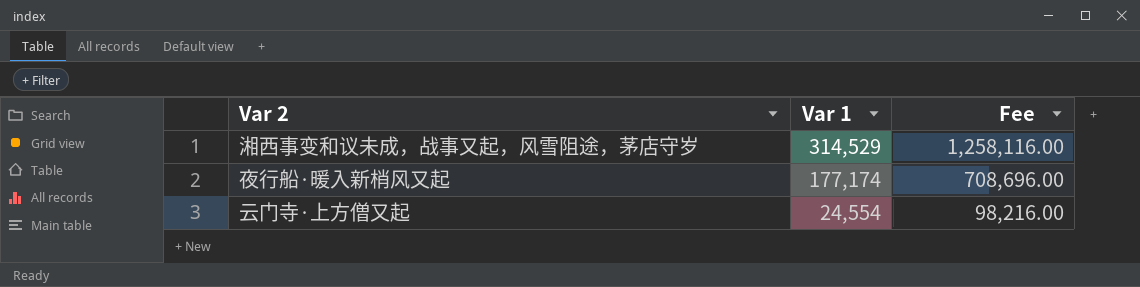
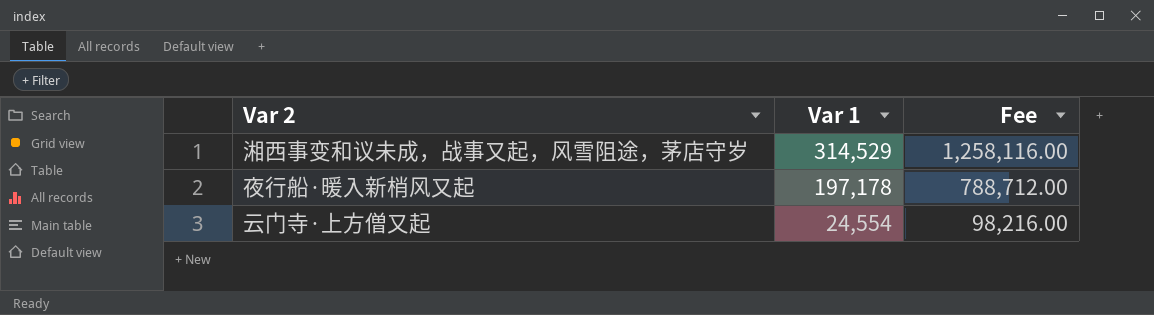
夜行船·暖入新梢风又起 | Var 1: 177,174 -> 197,178
夜行船·暖入新梢风又起 | Fee: 708,696.00 -> 788,712.00

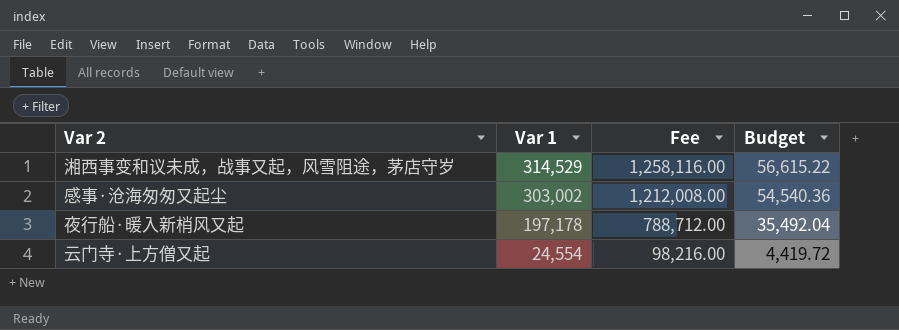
column Budget | formula: none -> [Var 1] * 0.18
row 感事·沧海匆匆又起尘: none -> 303,002 | 1,212,008.00 | 54,540.36

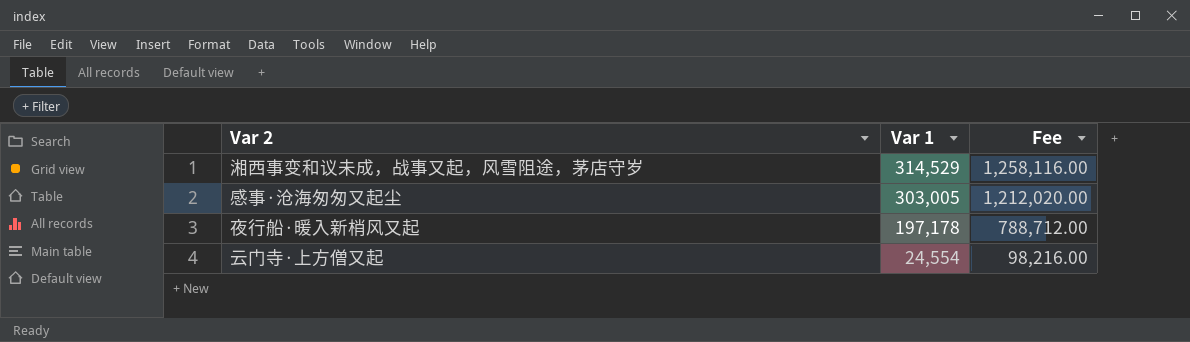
column Budget | formula: [Var 1] * 0.18 -> none
感事·沧海匆匆又起尘 | Var 1: 303,002 -> 303,005
感事·沧海匆匆又起尘 | Fee: 1,212,008.00 -> 1,212,020.00

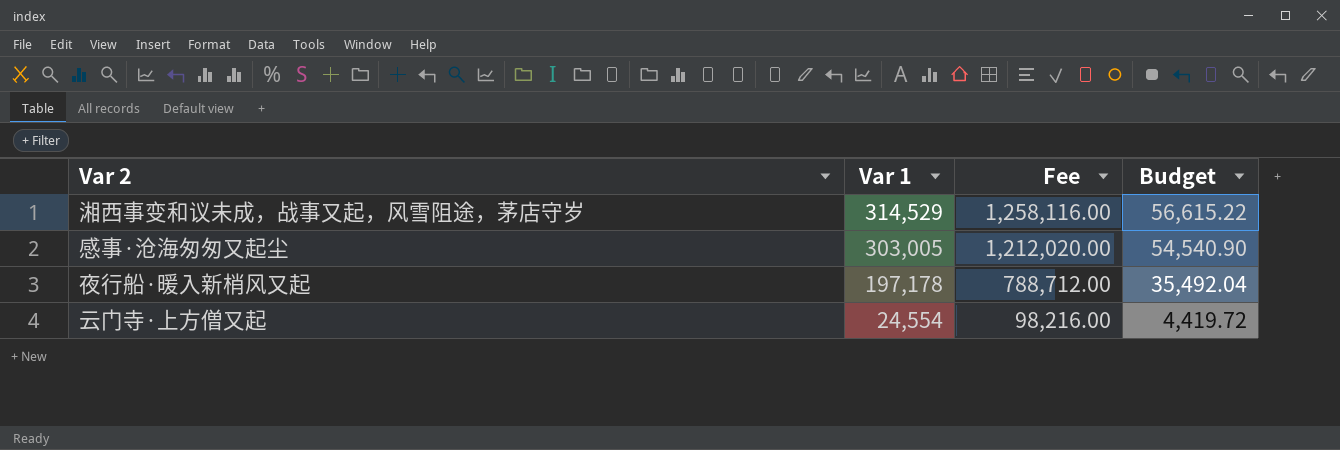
column Budget | formula: none -> [Var 1] * 0.18

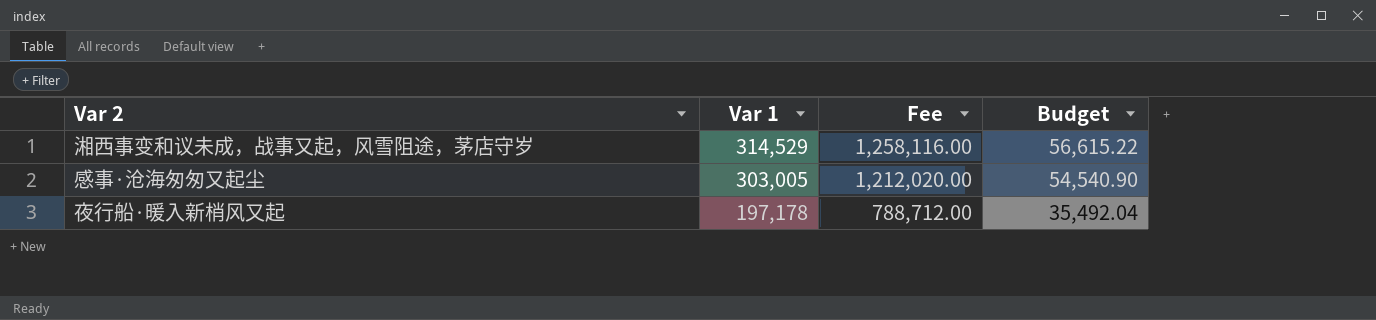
row 云门寺·上方僧又起: 24,554 | 98,216.00 | 4,419.72 -> none

